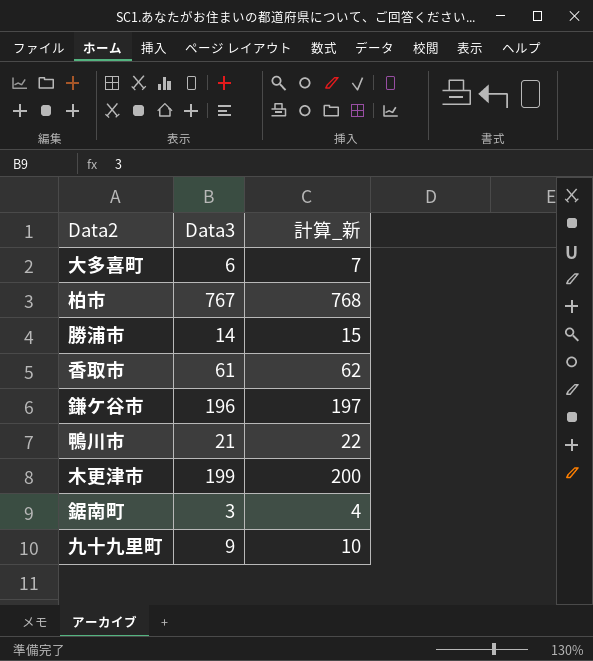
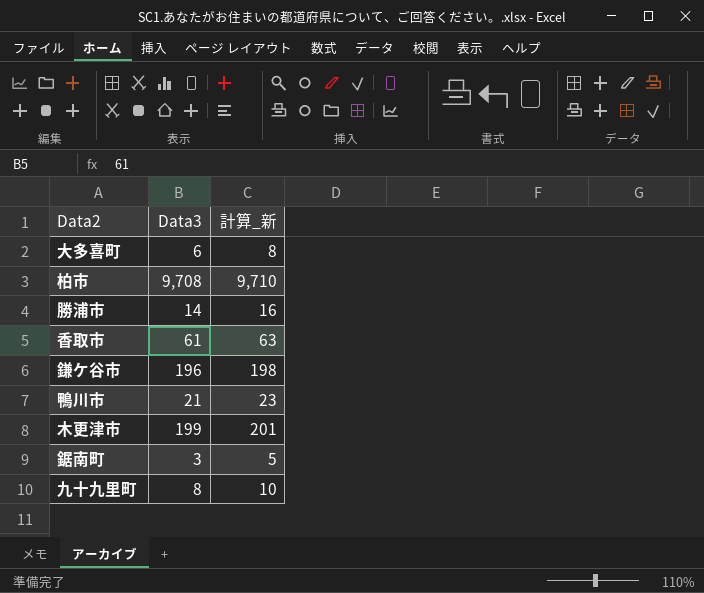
column 計算_新 | formula: [Data3] + 1 -> [Data3] + 2
柏市 | Data3: 767 -> 9,708
九十九里町 | Data3: 9 -> 8

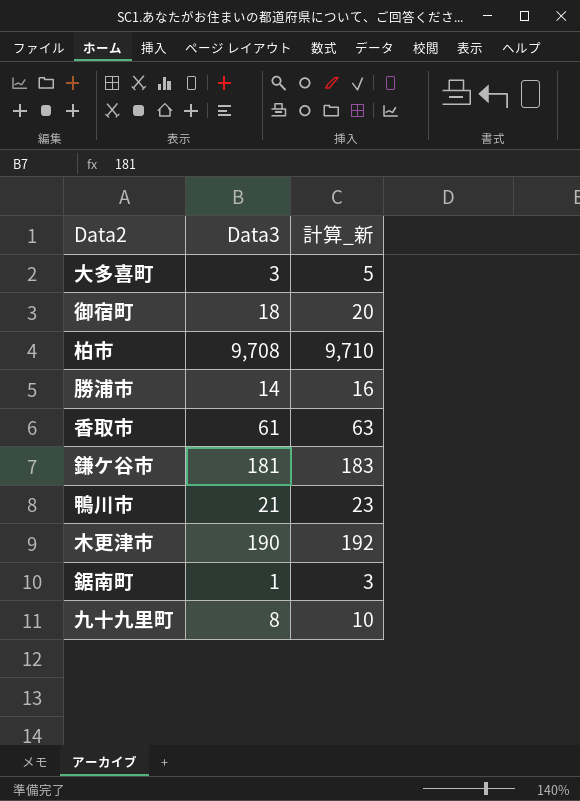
大多喜町 | Data3: 6 -> 3
大多喜町 | 計算_新: 8 -> 5
row 御宿町: none -> 18 | 20
鎌ケ谷市 | Data3: 196 -> 181
鎌ケ谷市 | 計算_新: 198 -> 183
木更津市 | Data3: 199 -> 190
木更津市 | 計算_新: 201 -> 192
鋸南町 | Data3: 3 -> 1
鋸南町 | 計算_新: 5 -> 3

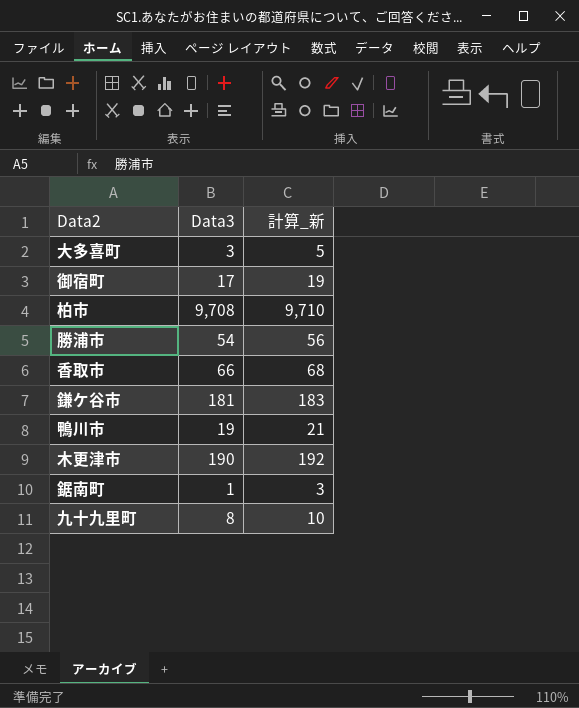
御宿町 | Data3: 18 -> 17
御宿町 | 計算_新: 20 -> 19
勝浦市 | Data3: 14 -> 54
勝浦市 | 計算_新: 16 -> 56
香取市 | Data3: 61 -> 66
香取市 | 計算_新: 63 -> 68
鴨川市 | Data3: 21 -> 19
鴨川市 | 計算_新: 23 -> 21

